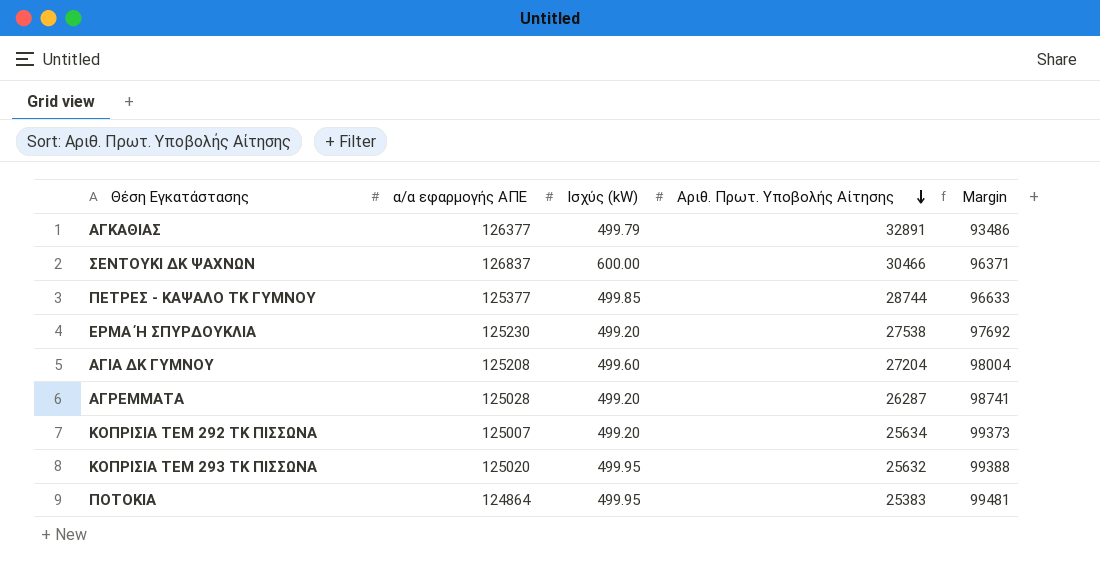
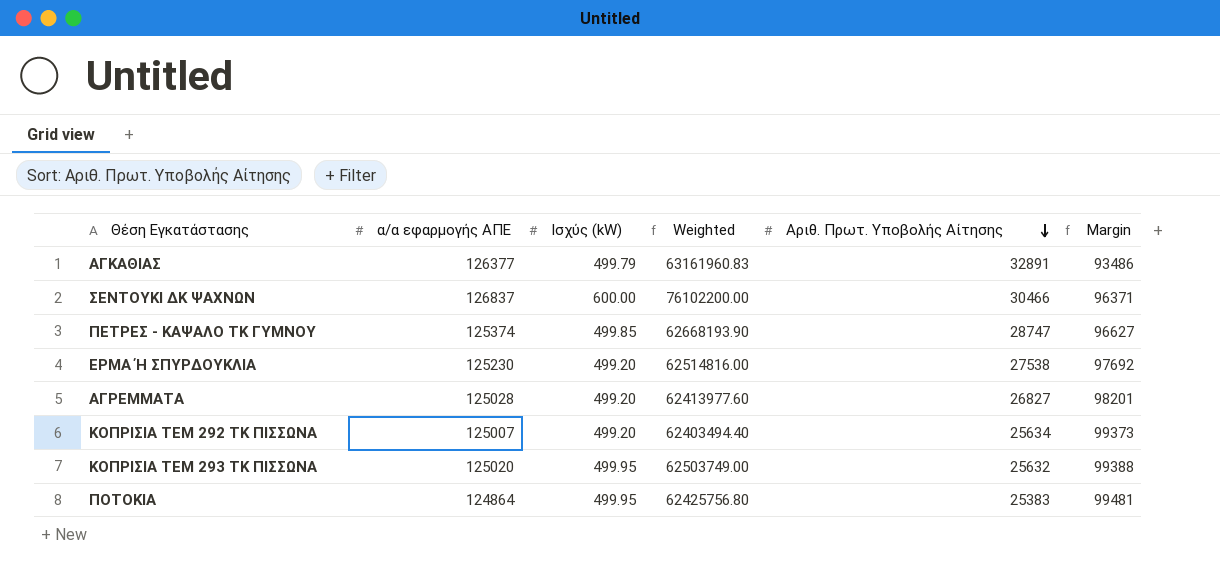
column Weighted | formula: none -> [α/α εφαρμογής ΑΠΕ] * [Ισχύς (kW)]
row ΑΓΙΑ ΔΚ ΓΥΜΝΟΥ: 125208 | 499.60 | 27204 | 98004 -> none
ΠΕΤΡΕΣ - ΚΑΨΑΛΟ ΤΚ ΓΥΜΝΟΥ | α/α εφαρμογής ΑΠΕ: 125377 -> 125374
ΠΕΤΡΕΣ - ΚΑΨΑΛΟ ΤΚ ΓΥΜΝΟΥ | Αριθ. Πρωτ. Υποβολής Αίτησης: 28744 -> 28747
ΠΕΤΡΕΣ - ΚΑΨΑΛΟ ΤΚ ΓΥΜΝΟΥ | Margin: 96633 -> 96627
ΑΓΡΕΜΜΑΤΑ | Αριθ. Πρωτ. Υποβολής Αίτησης: 26287 -> 26827
ΑΓΡΕΜΜΑΤΑ | Margin: 98741 -> 98201

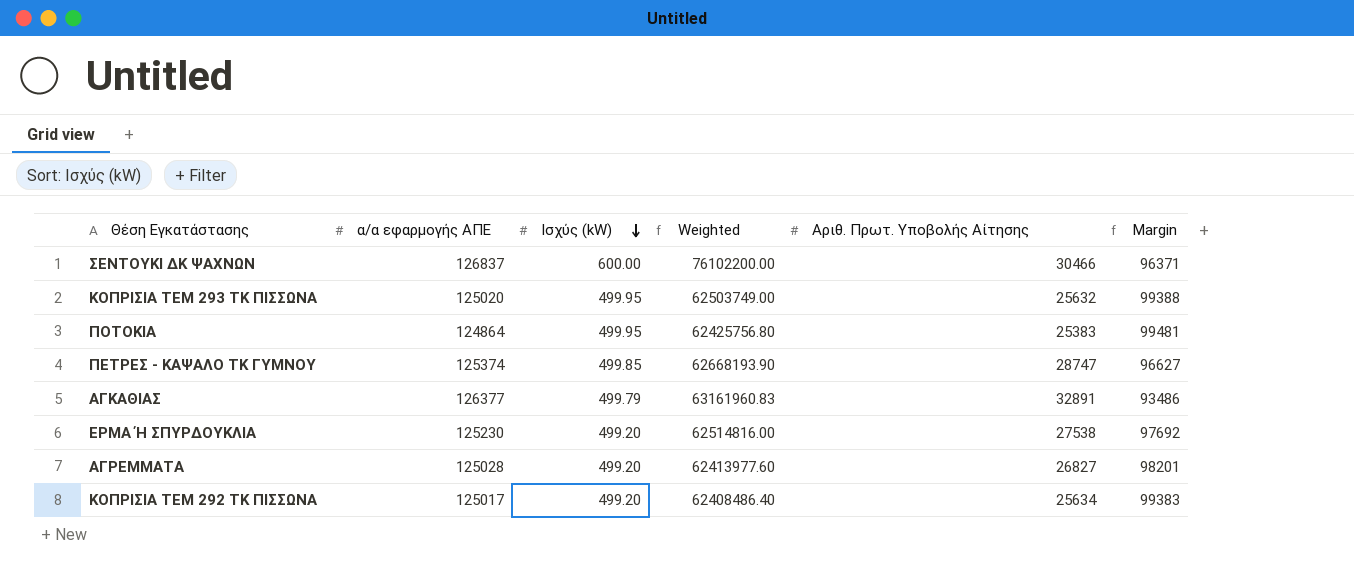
row order: Αριθ. Πρωτ. Υποβολής Αίτησης descending -> Ισχύς (kW) descending
ΚΟΠΡΙΣΙΑ ΤΕΜ 292 ΤΚ ΠΙΣΣΩΝΑ | α/α εφαρμογής ΑΠΕ: 125007 -> 125017
ΚΟΠΡΙΣΙΑ ΤΕΜ 292 ΤΚ ΠΙΣΣΩΝΑ | Weighted: 62403494.40 -> 62408486.40
ΚΟΠΡΙΣΙΑ ΤΕΜ 292 ΤΚ ΠΙΣΣΩΝΑ | Margin: 99373 -> 99383

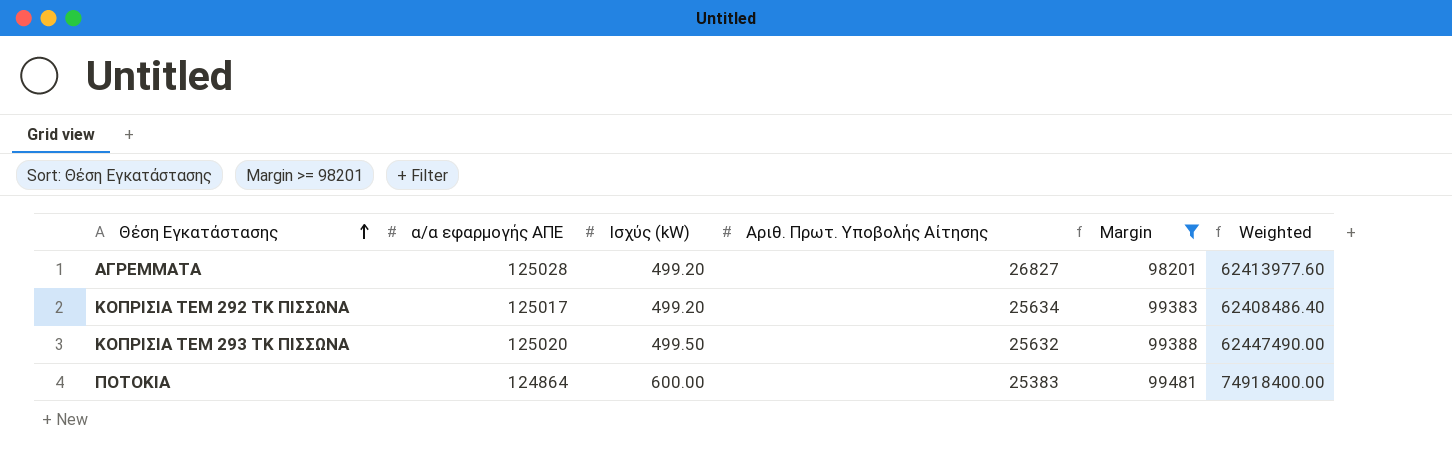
filter: none -> Margin >= 98201
row order: Ισχύς (kW) descending -> Θέση Εγκατάστασης ascending
column Weighted | position: 4 -> 6
ΚΟΠΡΙΣΙΑ ΤΕΜ 293 ΤΚ ΠΙΣΣΩΝΑ | Ισχύς (kW): 499.95 -> 499.50
ΚΟΠΡΙΣΙΑ ΤΕΜ 293 ΤΚ ΠΙΣΣΩΝΑ | Weighted: 62503749.00 -> 62447490.00
ΠΟΤΟΚΙΑ | Ισχύς (kW): 499.95 -> 600.00
ΠΟΤΟΚΙΑ | Weighted: 62425756.80 -> 74918400.00

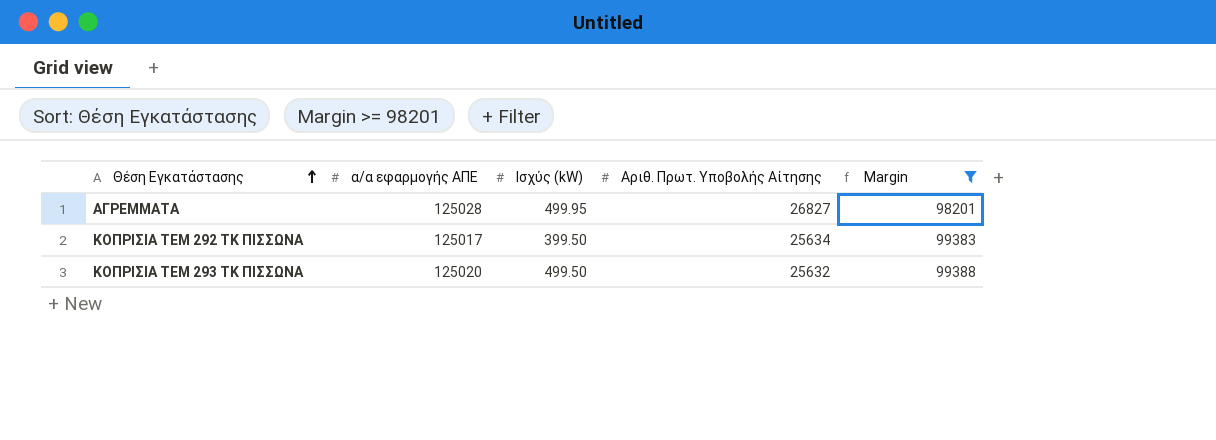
column Weighted | formula: [α/α εφαρμογής ΑΠΕ] * [Ισχύς (kW)] -> none
row ΠΟΤΟΚΙΑ: 124864 | 600.00 | 25383 | 99481 | 74918400.00 -> none
ΑΓΡΕΜΜΑΤΑ | Ισχύς (kW): 499.20 -> 499.95
ΚΟΠΡΙΣΙΑ ΤΕΜ 292 ΤΚ ΠΙΣΣΩΝΑ | Ισχύς (kW): 499.20 -> 399.50

